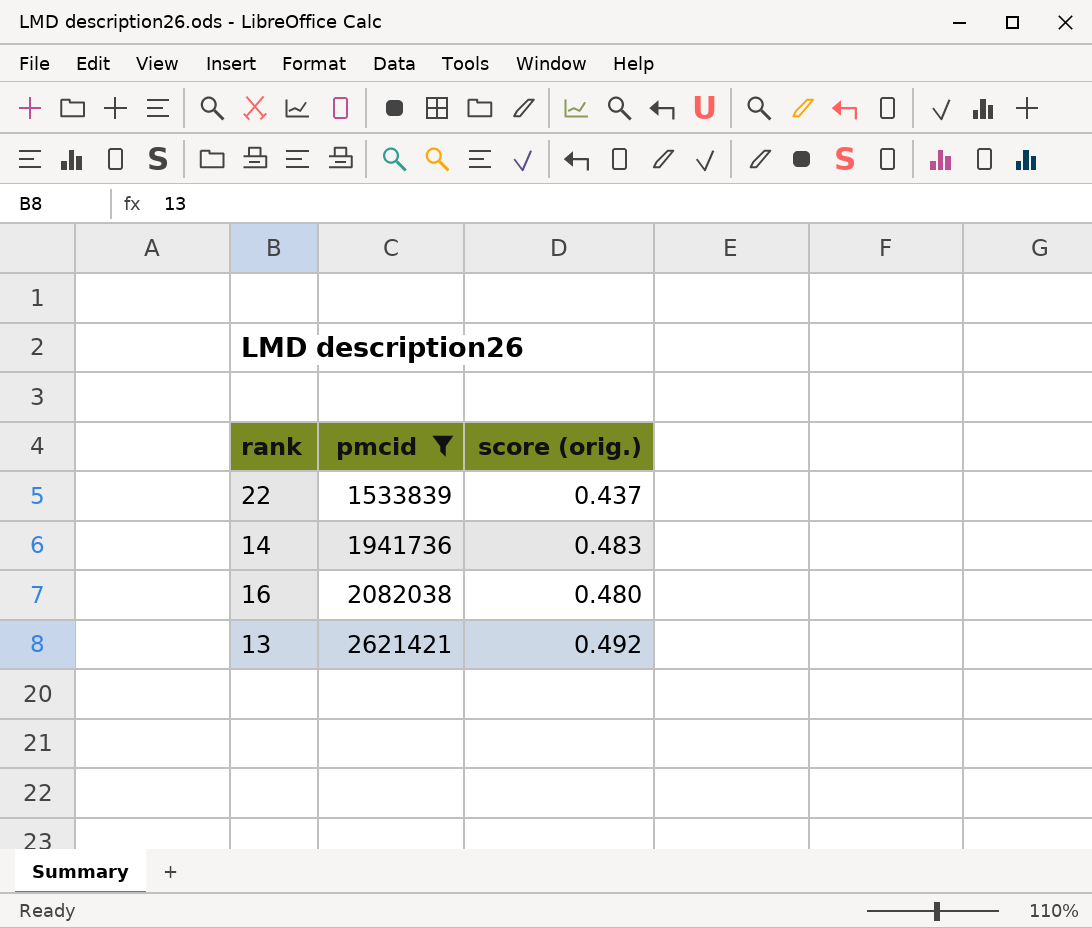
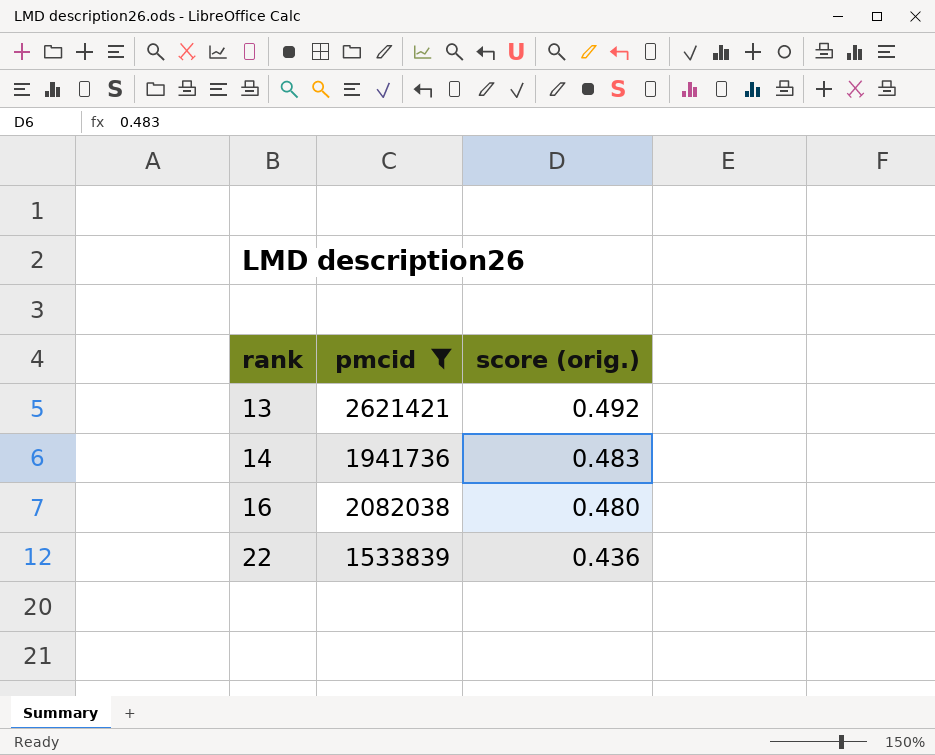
row order: pmcid ascending -> rank ascending
22 | score (orig.): 0.437 -> 0.436

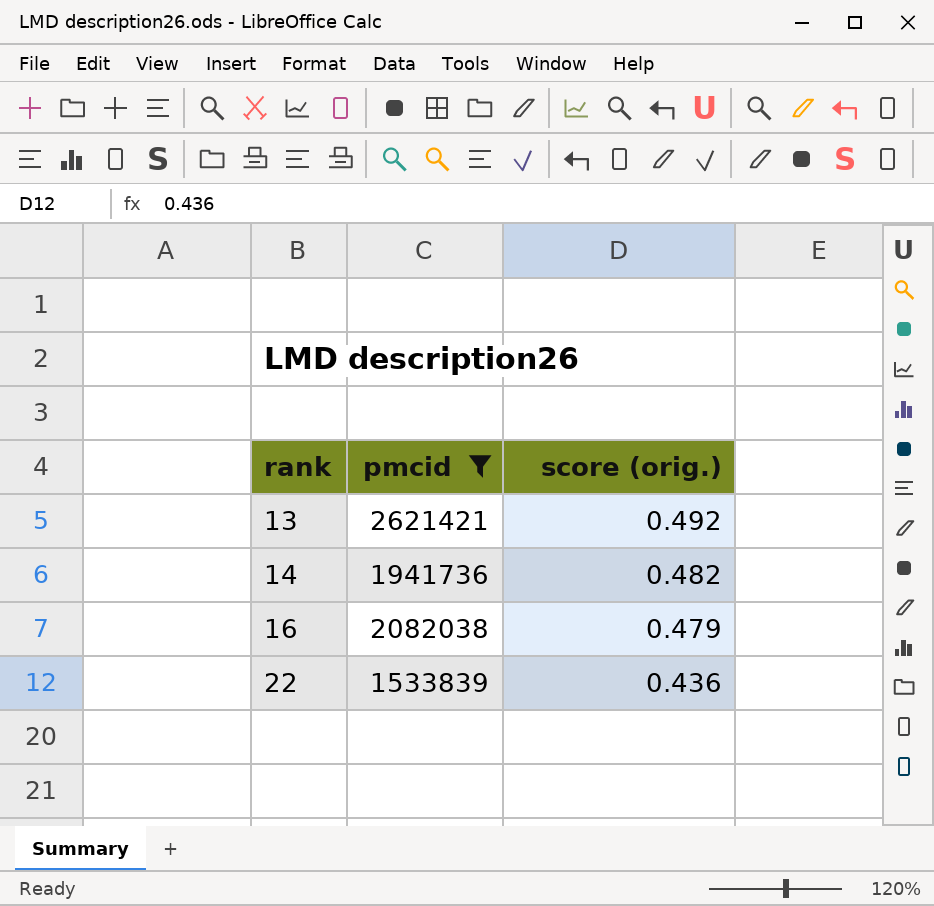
14 | score (orig.): 0.483 -> 0.482
16 | score (orig.): 0.480 -> 0.479

